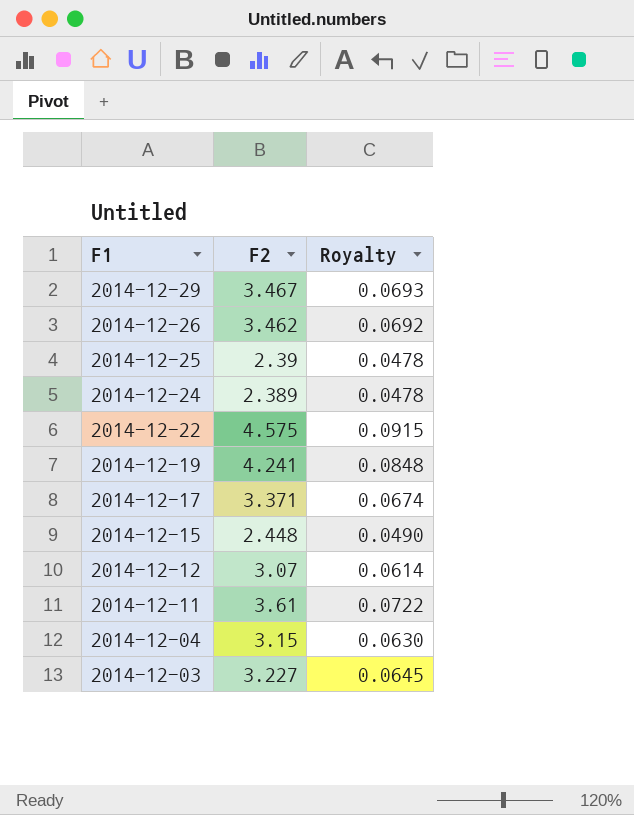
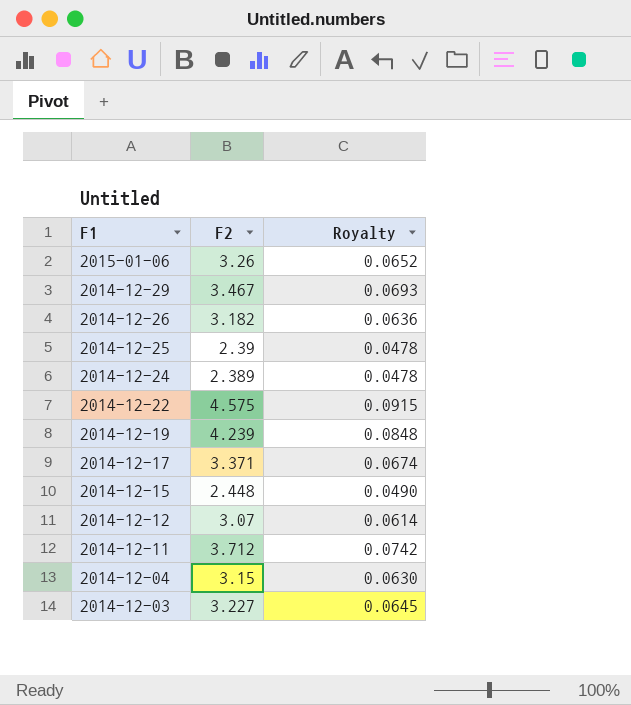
row 2015-01-06: none -> 3.26 | 0.0652
2014-12-26 | F2: 3.462 -> 3.182
2014-12-26 | Royalty: 0.0692 -> 0.0636
2014-12-19 | F2: 4.241 -> 4.239
2014-12-11 | F2: 3.61 -> 3.712
2014-12-11 | Royalty: 0.0722 -> 0.0742

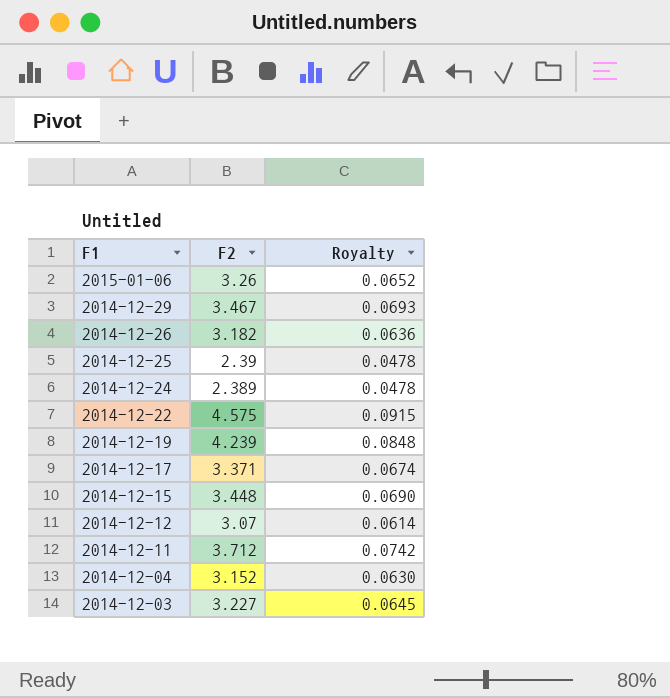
2014-12-15 | F2: 2.448 -> 3.448
2014-12-15 | Royalty: 0.0490 -> 0.0690
2014-12-04 | F2: 3.15 -> 3.152

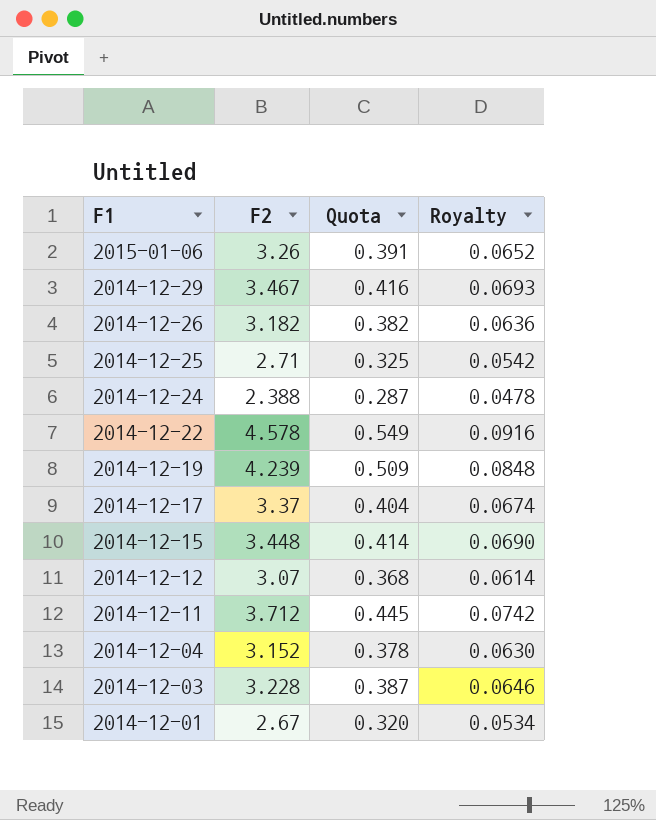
column Quota | formula: none -> [F2] * 0.12
2014-12-25 | F2: 2.39 -> 2.71
2014-12-25 | Royalty: 0.0478 -> 0.0542
2014-12-24 | F2: 2.389 -> 2.388
2014-12-22 | F2: 4.575 -> 4.578
2014-12-22 | Royalty: 0.0915 -> 0.0916
2014-12-17 | F2: 3.371 -> 3.37
2014-12-03 | F2: 3.227 -> 3.228
2014-12-03 | Royalty: 0.0645 -> 0.0646
row 2014-12-01: none -> 2.67 | 0.320 | 0.0534

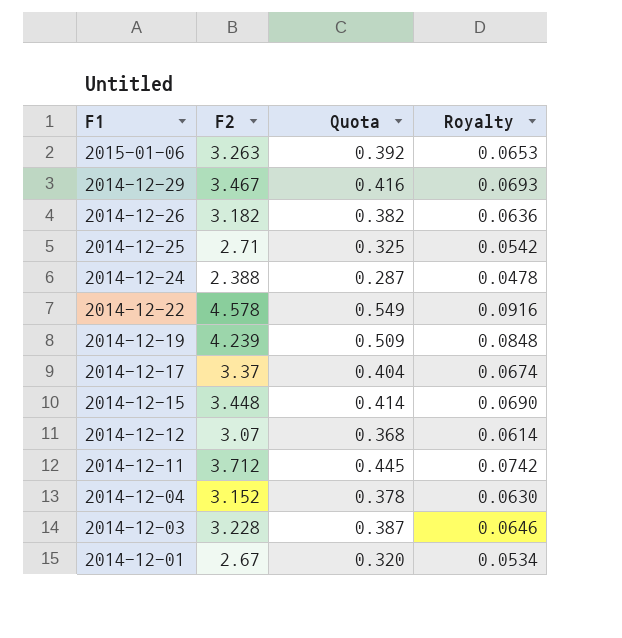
2015-01-06 | F2: 3.26 -> 3.263
2015-01-06 | Quota: 0.391 -> 0.392
2015-01-06 | Royalty: 0.0652 -> 0.0653

